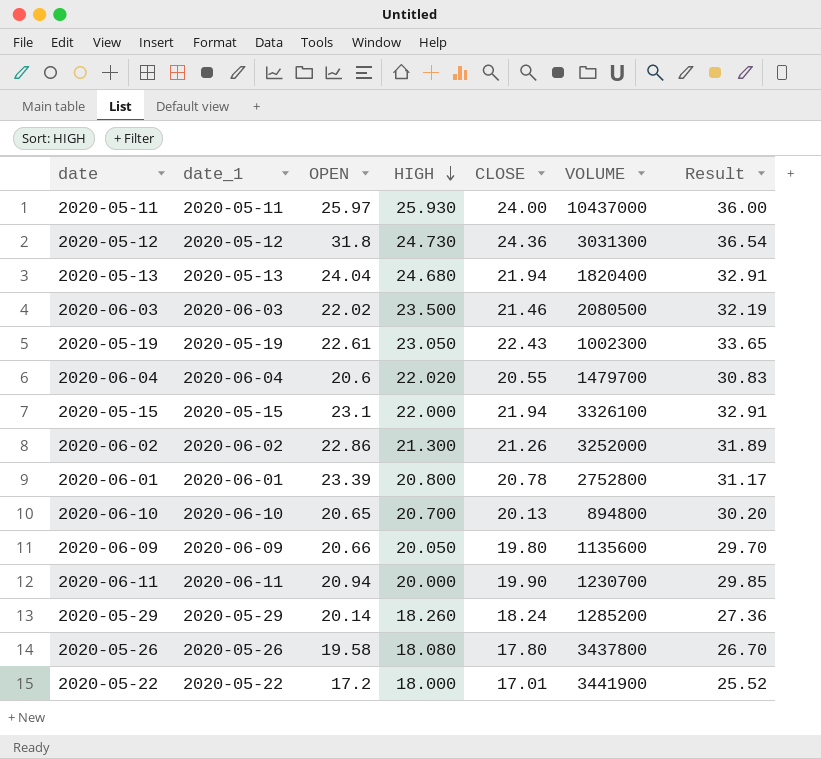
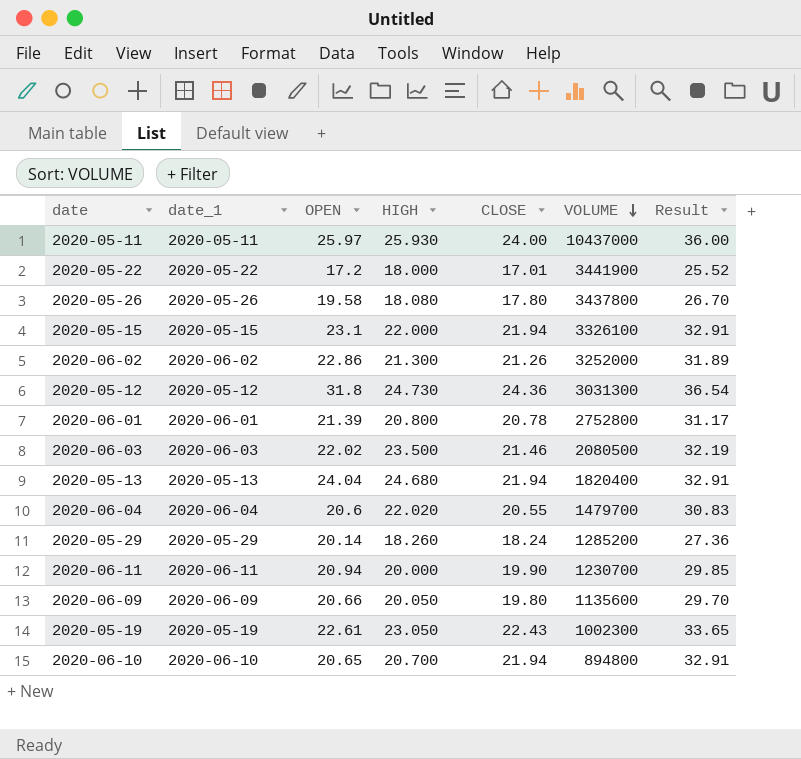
row order: HIGH descending -> VOLUME descending
2020-06-01 | OPEN: 23.39 -> 21.39
2020-06-10 | CLOSE: 20.13 -> 21.94
2020-06-10 | Result: 30.20 -> 32.91

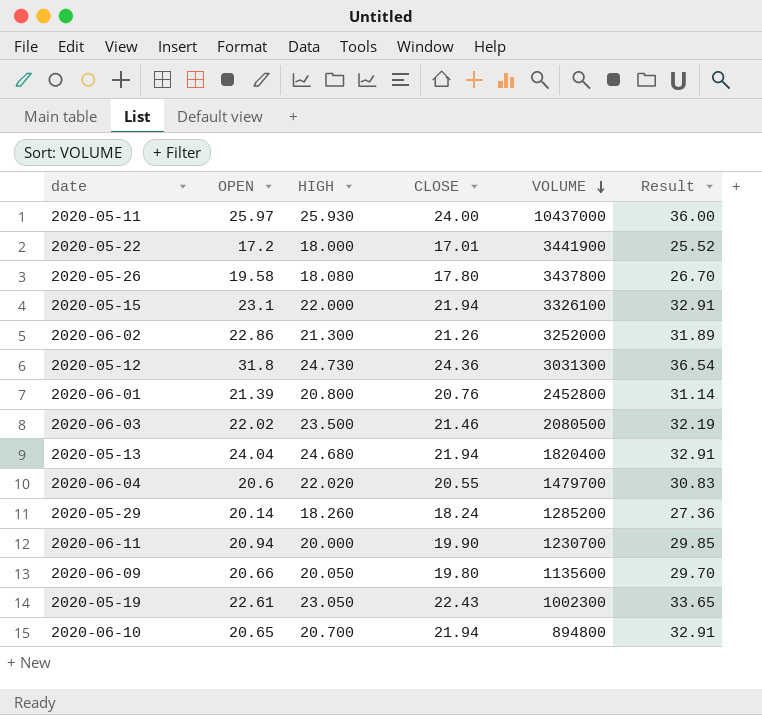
column date_1 | position: 2 -> none
2020-06-01 | CLOSE: 20.78 -> 20.76
2020-06-01 | VOLUME: 2752800 -> 2452800
2020-06-01 | Result: 31.17 -> 31.14

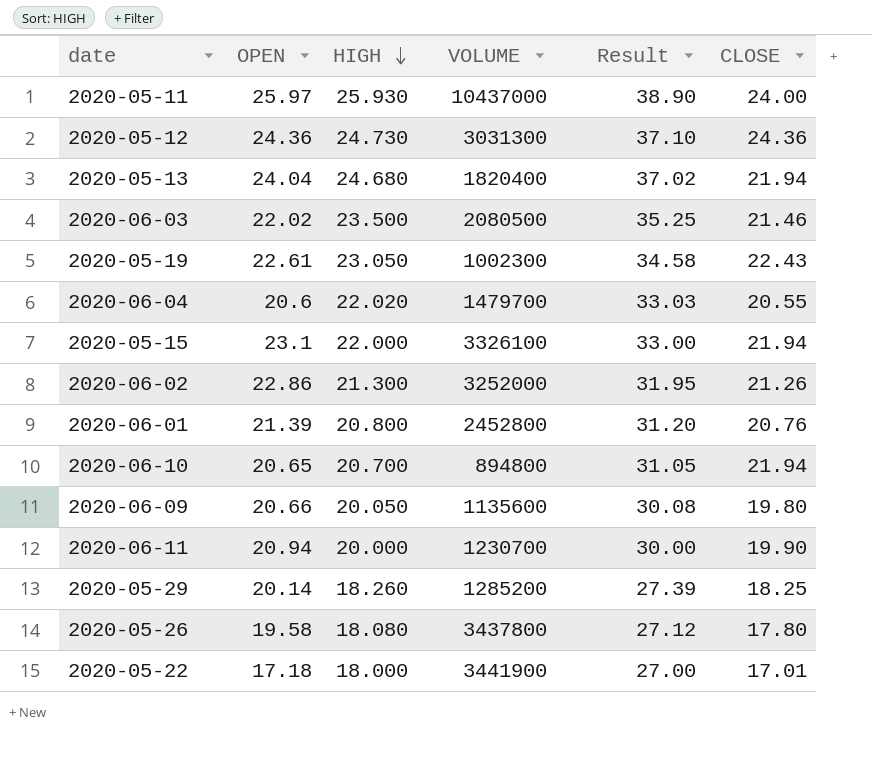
row order: VOLUME descending -> HIGH descending
column Result | formula: [CLOSE] * 1.5 -> [HIGH] * 1.5
column CLOSE | position: 4 -> 6
2020-05-12 | OPEN: 31.8 -> 24.36
2020-05-29 | CLOSE: 18.24 -> 18.25
2020-05-22 | OPEN: 17.2 -> 17.18

